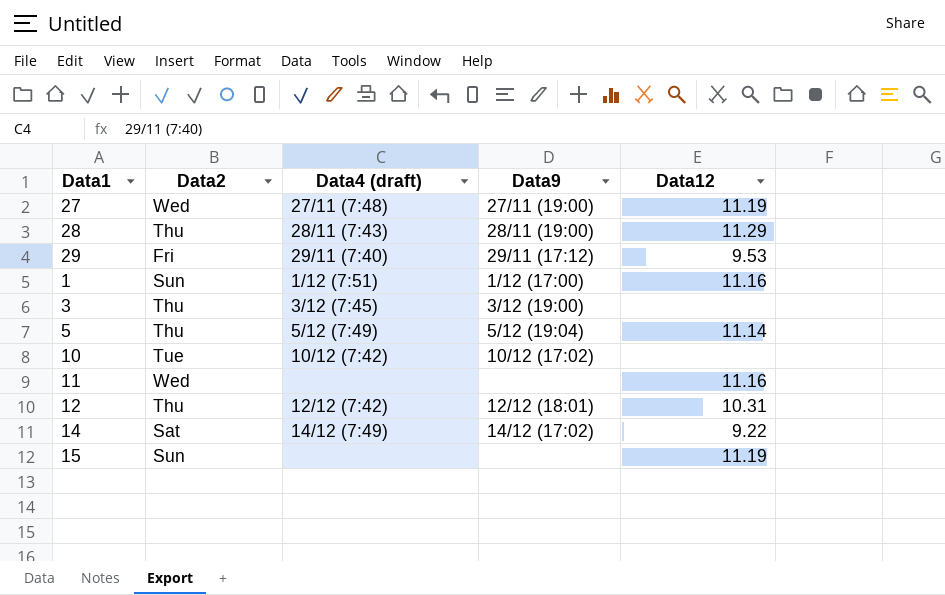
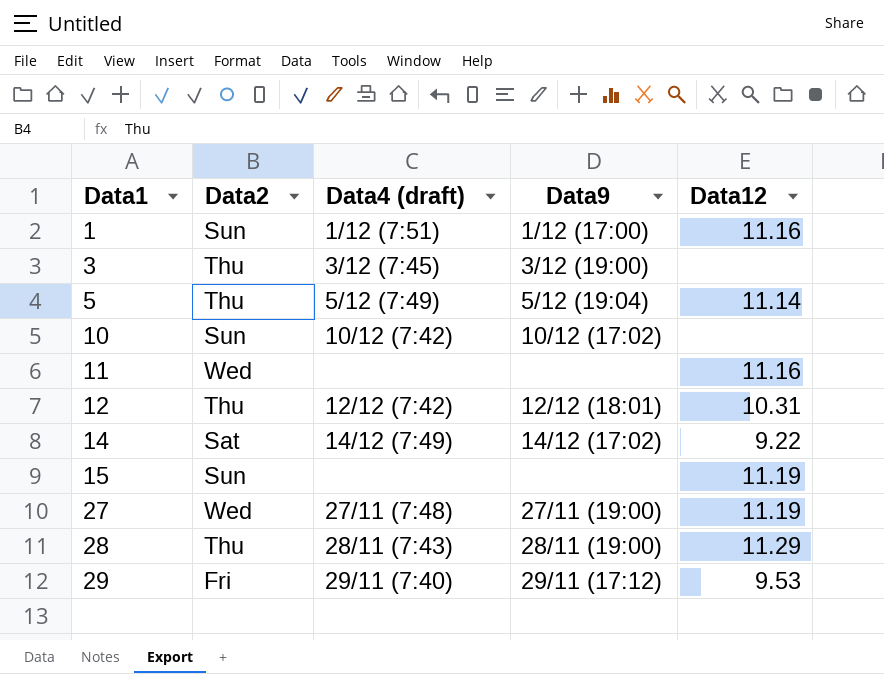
row order: none -> Data1 ascending
10 | Data2: Tue -> Sun

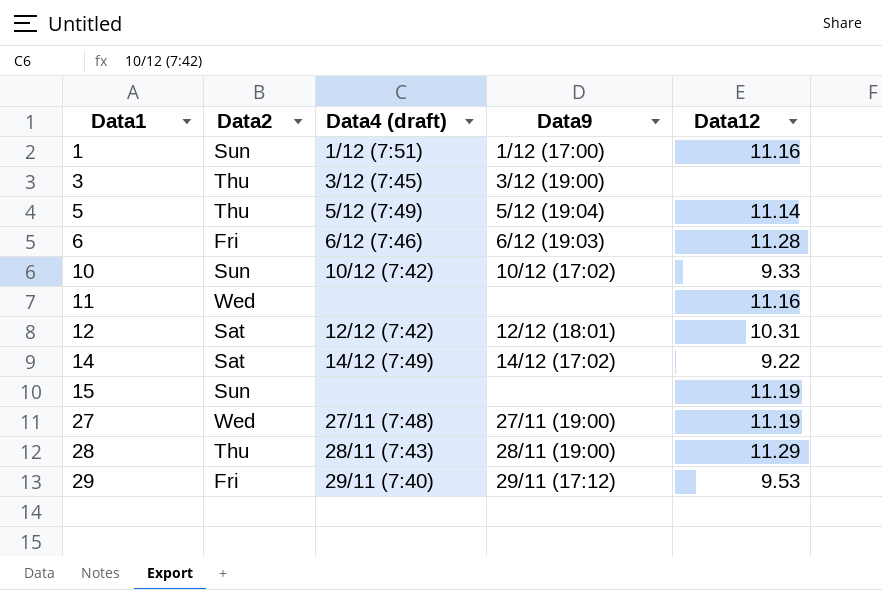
row 6: none -> Fri | 6/12 (7:46) | 6/12 (19:03) | 11.28
10 | Data12: none -> 9.33
12 | Data2: Thu -> Sat

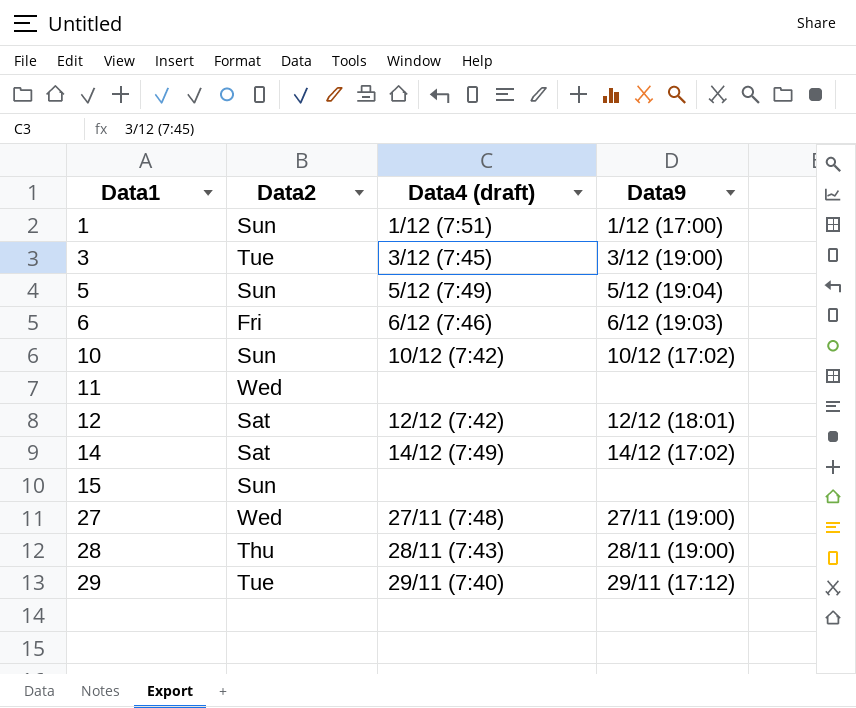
column Data12 | position: 5 -> none
3 | Data2: Thu -> Tue
5 | Data2: Thu -> Sun
29 | Data2: Fri -> Tue

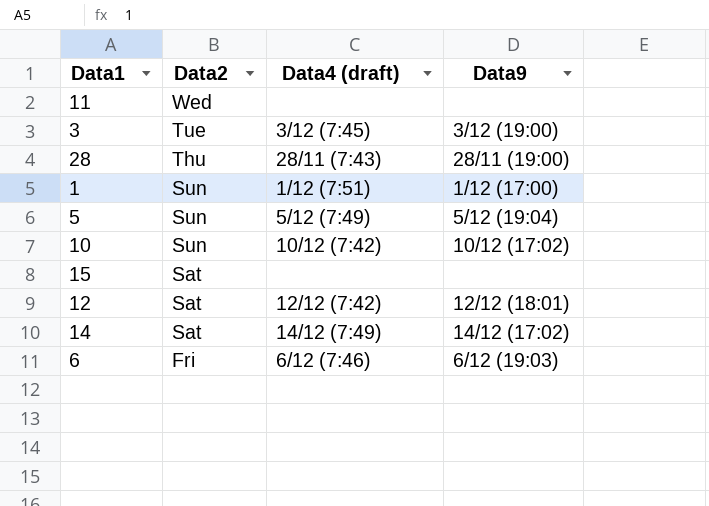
row order: Data1 ascending -> Data2 descending
row 27: Wed | 27/11 (7:48) | 27/11 (19:00) -> none
row 29: Tue | 29/11 (7:40) | 29/11 (17:12) -> none
15 | Data2: Sun -> Sat

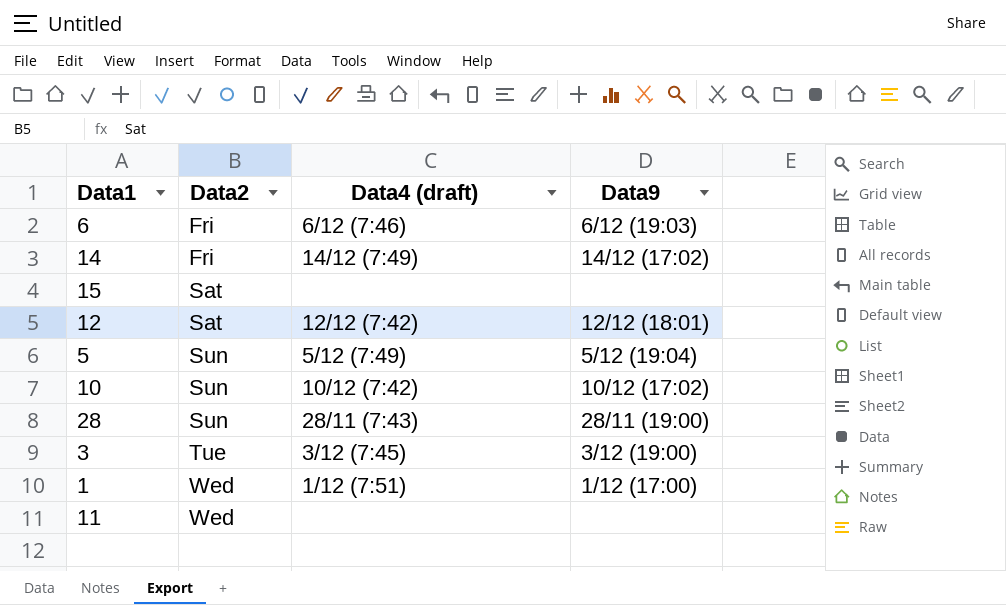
row order: Data2 descending -> Data2 ascending
14 | Data2: Sat -> Fri
28 | Data2: Thu -> Sun
1 | Data2: Sun -> Wed

